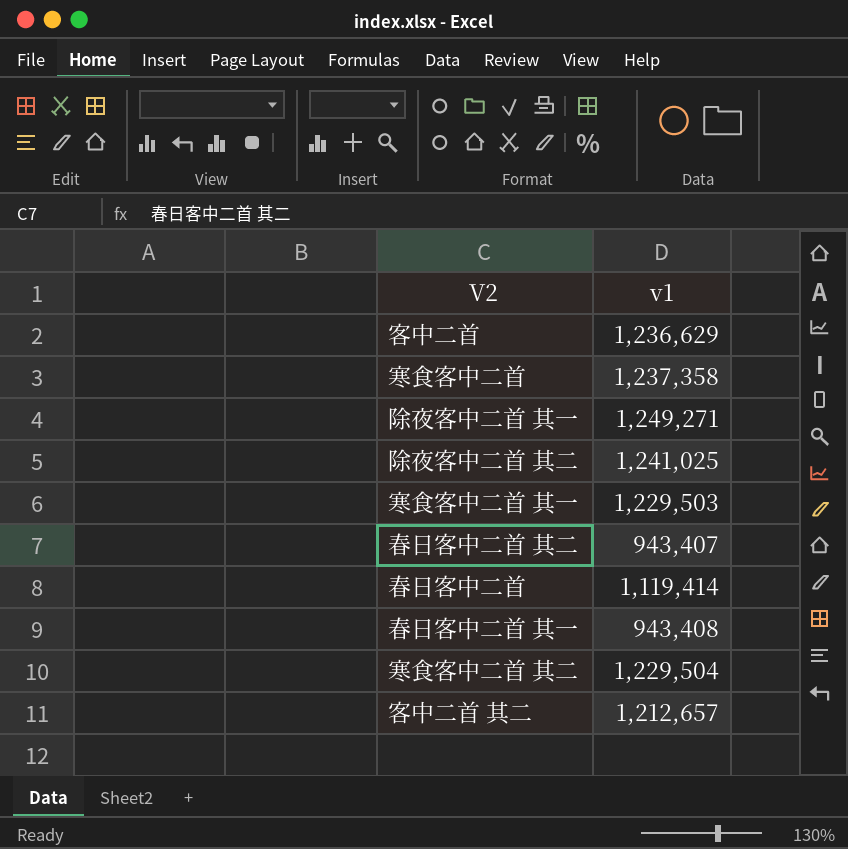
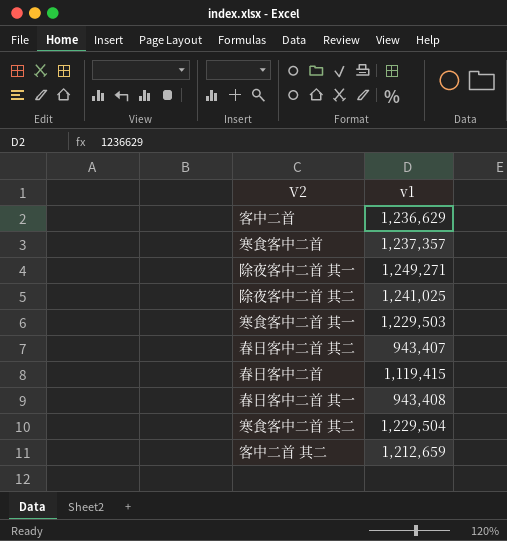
寒食客中二首 | v1: 1,237,358 -> 1,237,357
春日客中二首 | v1: 1,119,414 -> 1,119,415
客中二首 其二 | v1: 1,212,657 -> 1,212,659

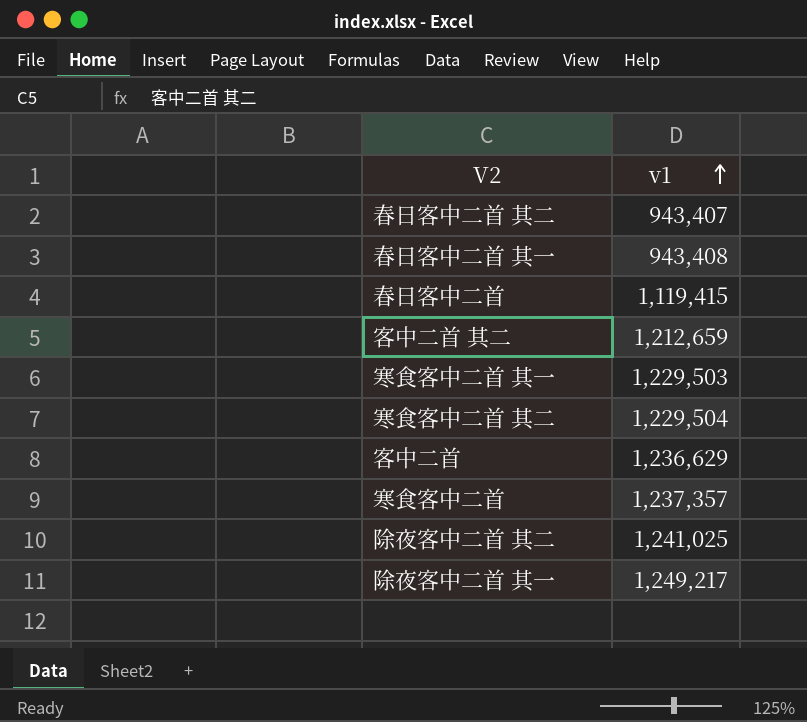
row order: none -> v1 ascending
除夜客中二首 其一 | v1: 1,249,271 -> 1,249,217

